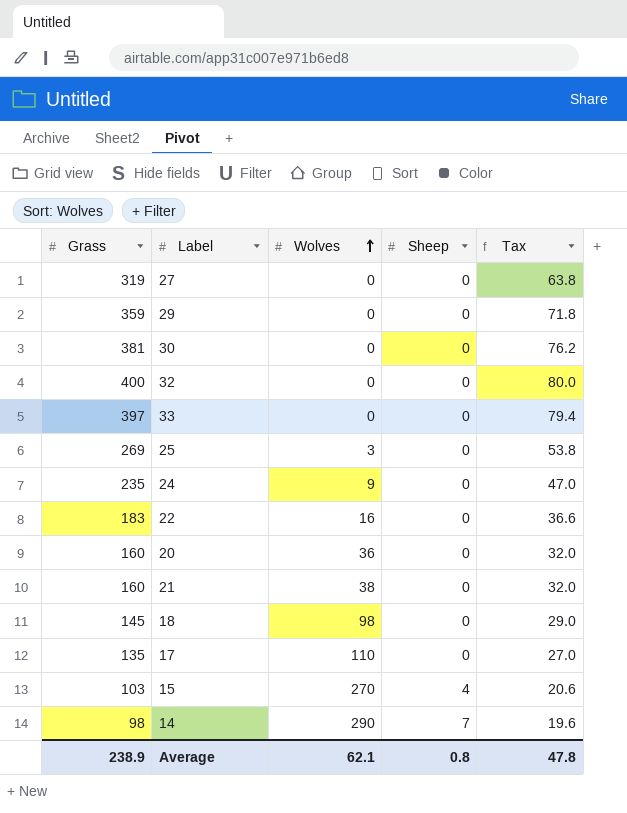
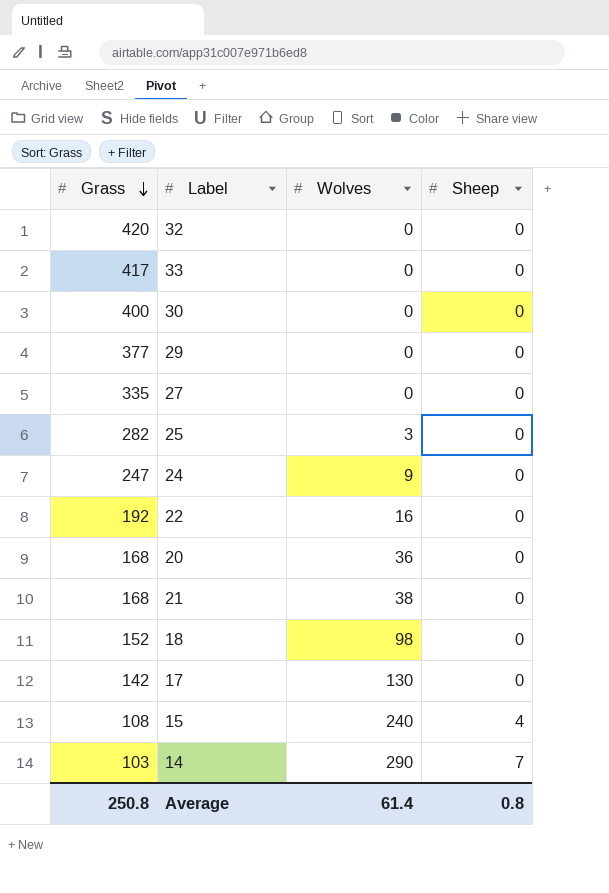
row order: Wolves ascending -> Grass descending
column Tax | formula: [Grass] * 0.2 -> none
32 | Grass: 400 -> 420
33 | Grass: 397 -> 417
30 | Grass: 381 -> 400
29 | Grass: 359 -> 377
27 | Grass: 319 -> 335
25 | Grass: 269 -> 282
24 | Grass: 235 -> 247
22 | Grass: 183 -> 192
20 | Grass: 160 -> 168
21 | Grass: 160 -> 168
18 | Grass: 145 -> 152
17 | Grass: 135 -> 142
17 | Wolves: 110 -> 130
15 | Grass: 103 -> 108
15 | Wolves: 270 -> 240
14 | Grass: 98 -> 103
Average | Grass: 238.9 -> 250.8
Average | Wolves: 62.1 -> 61.4

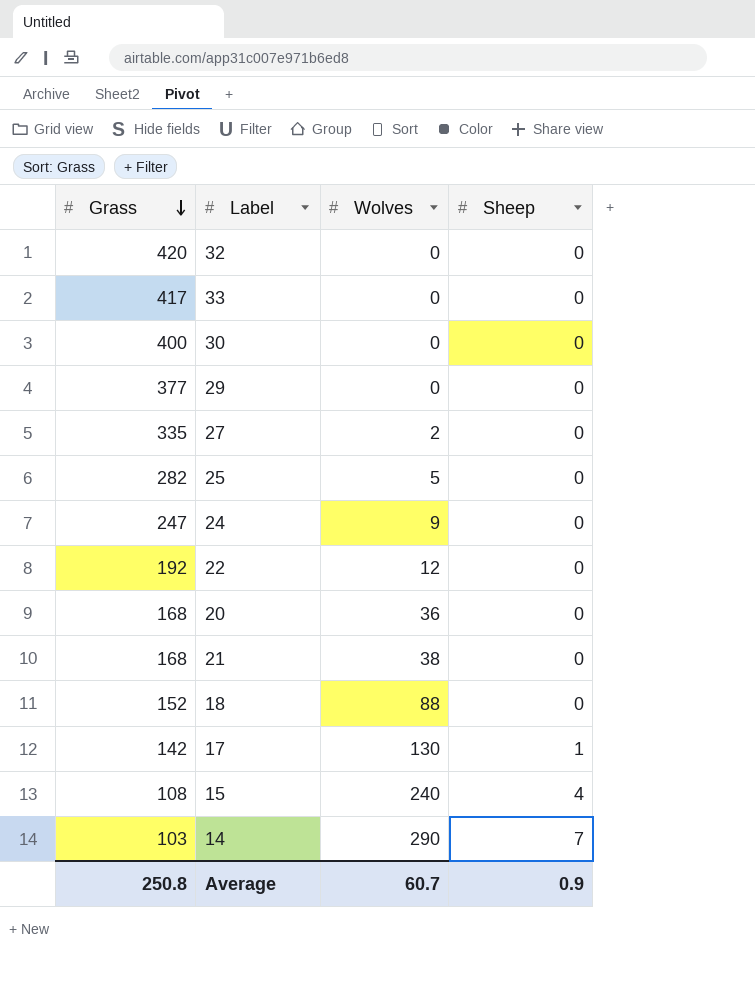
27 | Wolves: 0 -> 2
25 | Wolves: 3 -> 5
22 | Wolves: 16 -> 12
18 | Wolves: 98 -> 88
17 | Sheep: 0 -> 1
Average | Wolves: 61.4 -> 60.7
Average | Sheep: 0.8 -> 0.9

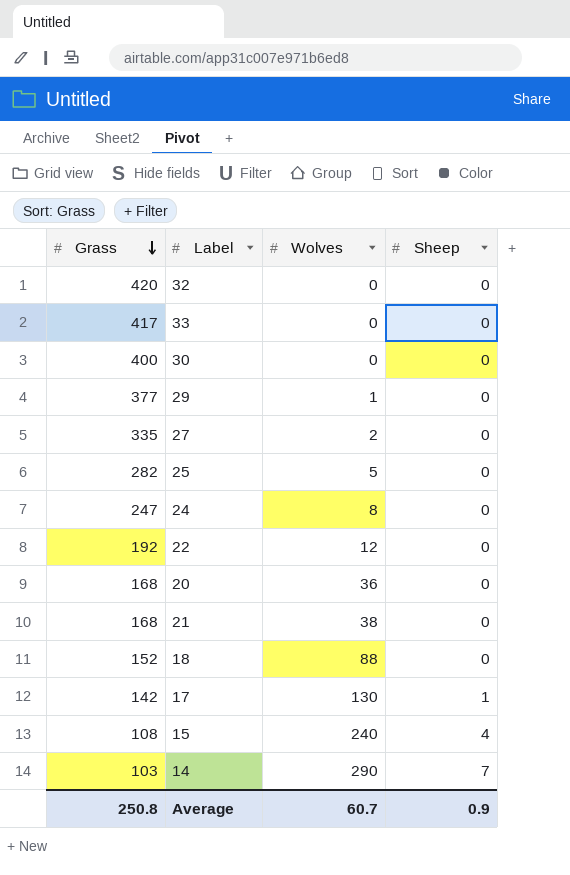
29 | Wolves: 0 -> 1
24 | Wolves: 9 -> 8

